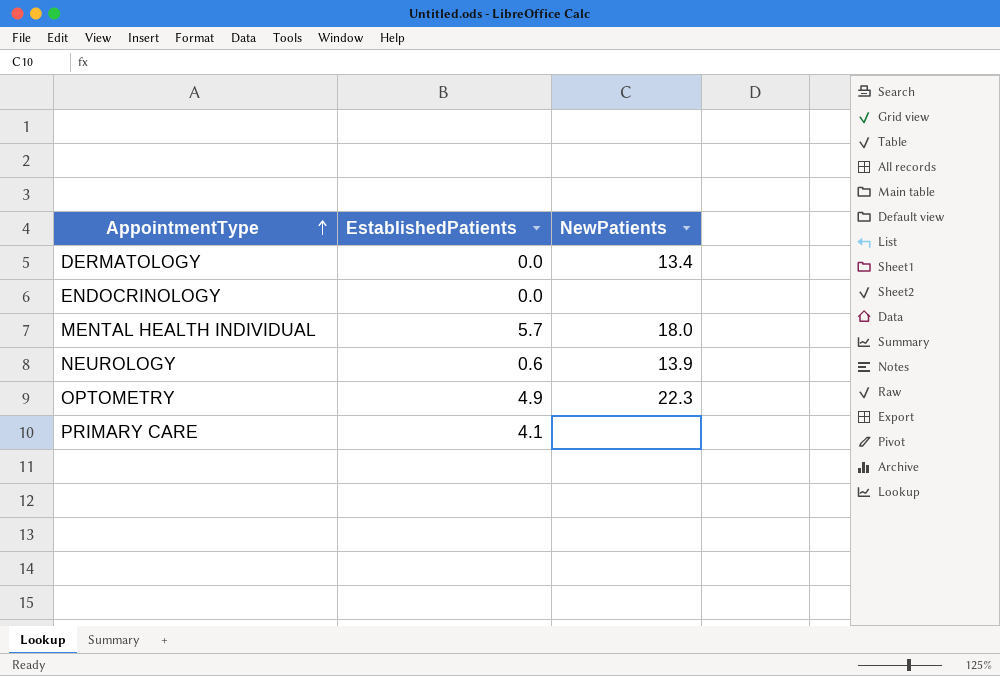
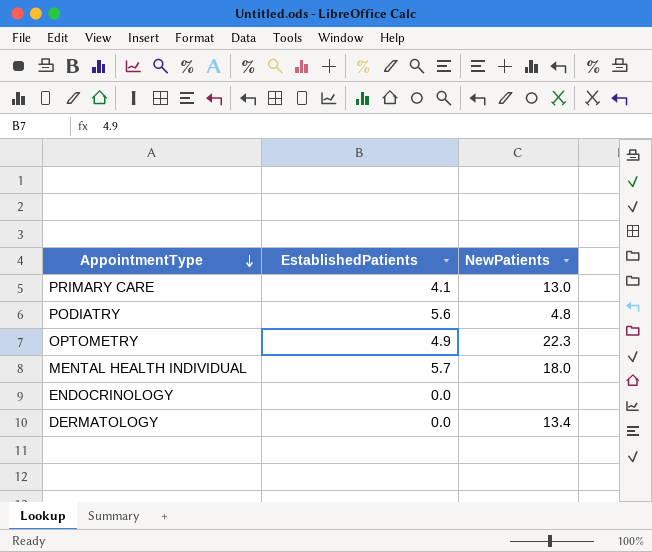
row order: AppointmentType ascending -> AppointmentType descending
row NEUROLOGY: 0.6 | 13.9 -> none
PRIMARY CARE | NewPatients: none -> 13.0
row PODIATRY: none -> 5.6 | 4.8

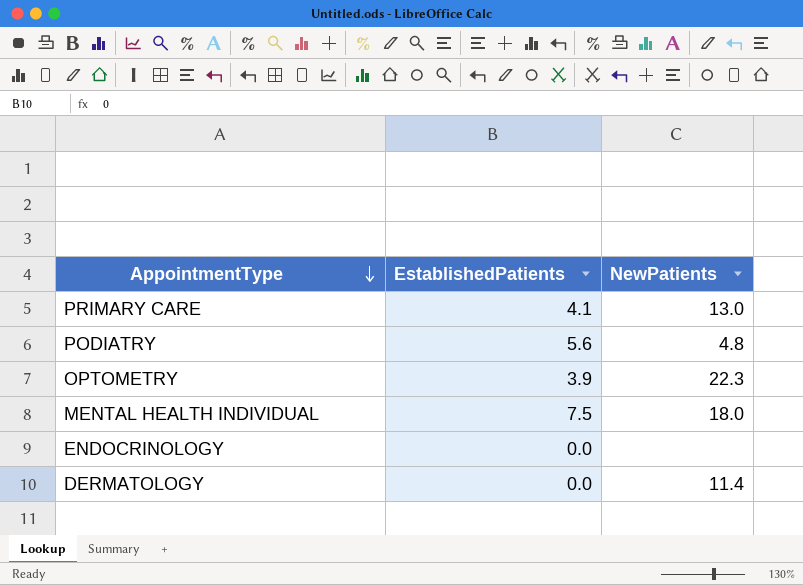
OPTOMETRY | EstablishedPatients: 4.9 -> 3.9
MENTAL HEALTH INDIVIDUAL | EstablishedPatients: 5.7 -> 7.5
DERMATOLOGY | NewPatients: 13.4 -> 11.4

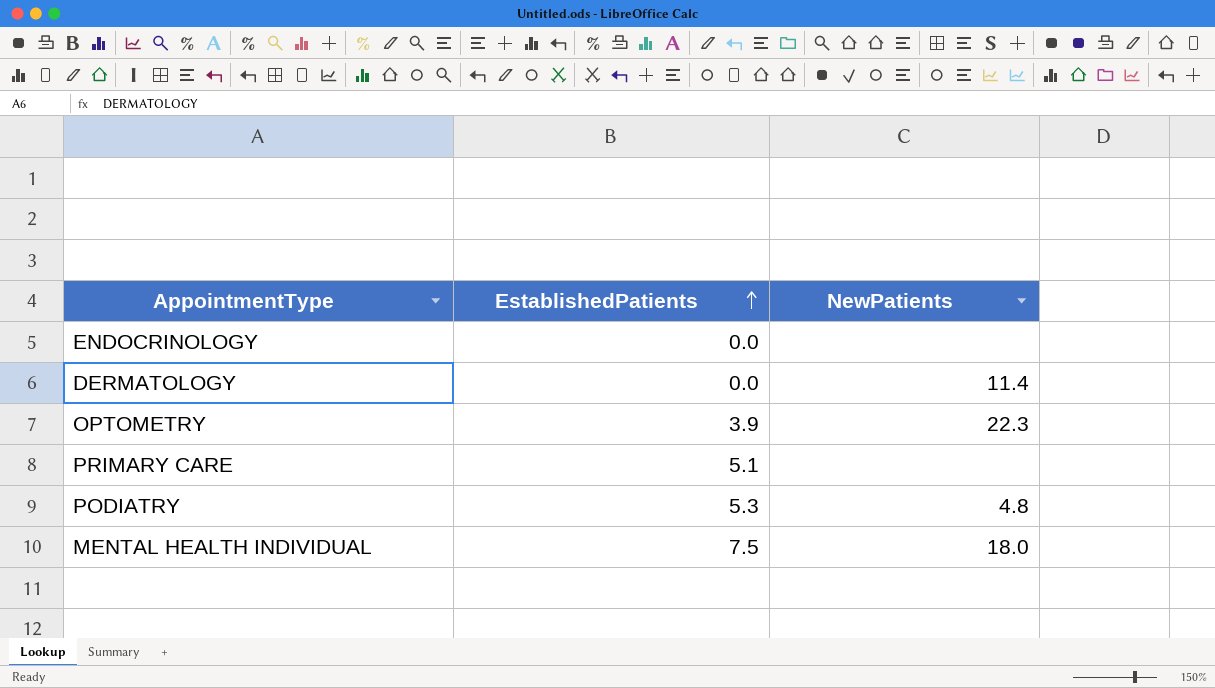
row order: AppointmentType descending -> EstablishedPatients ascending
PRIMARY CARE | EstablishedPatients: 4.1 -> 5.1
PRIMARY CARE | NewPatients: 13.0 -> none
PODIATRY | EstablishedPatients: 5.6 -> 5.3

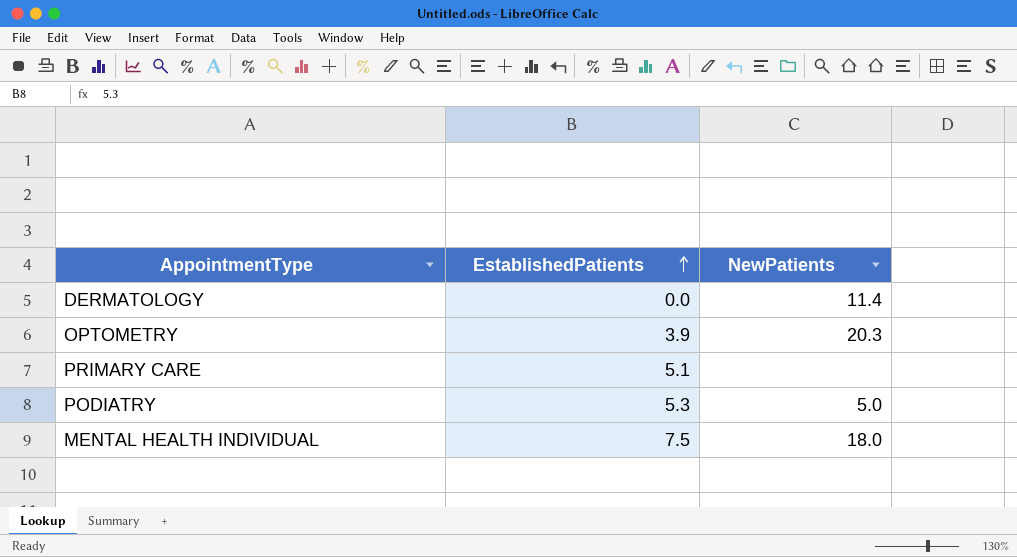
row ENDOCRINOLOGY: 0.0 | none -> none
OPTOMETRY | NewPatients: 22.3 -> 20.3
PODIATRY | NewPatients: 4.8 -> 5.0

